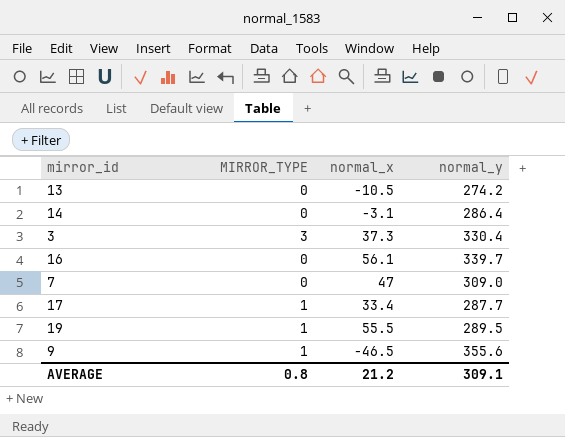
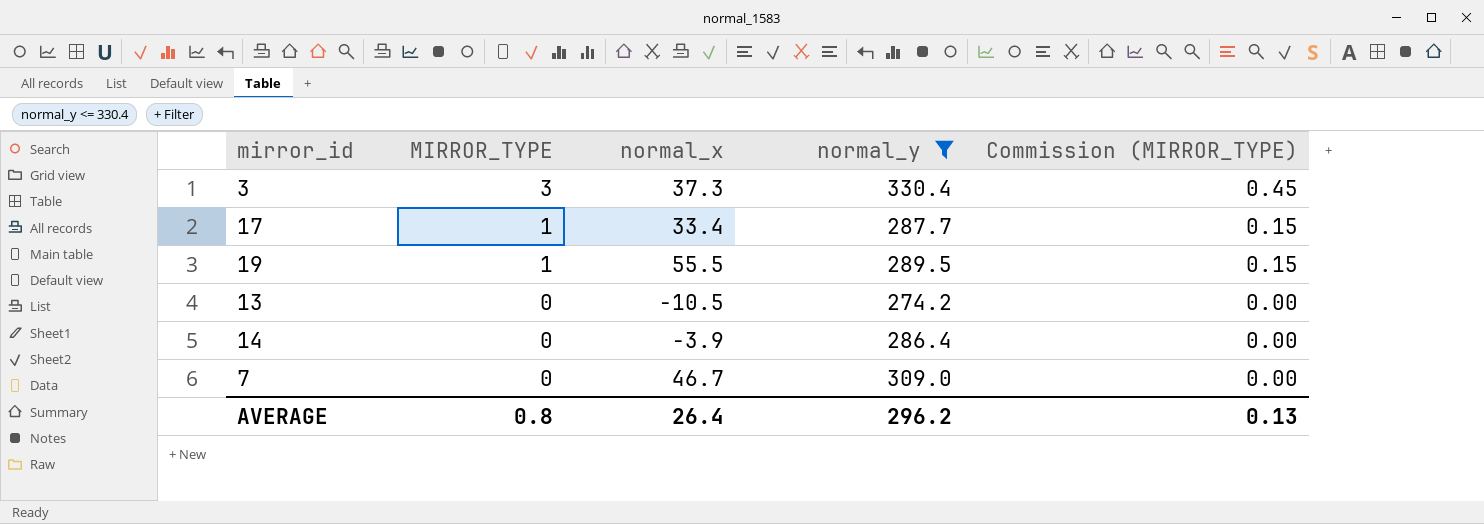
filter: none -> normal_y <= 330.4
row order: none -> MIRROR_TYPE descending
column Commission (MIRROR_TYPE) | formula: none -> [MIRROR_TYPE] * 0.15
14 | normal_x: -3.1 -> -3.9
7 | normal_x: 47 -> 46.7
AVERAGE | normal_x: 21.2 -> 26.4
AVERAGE | normal_y: 309.1 -> 296.2

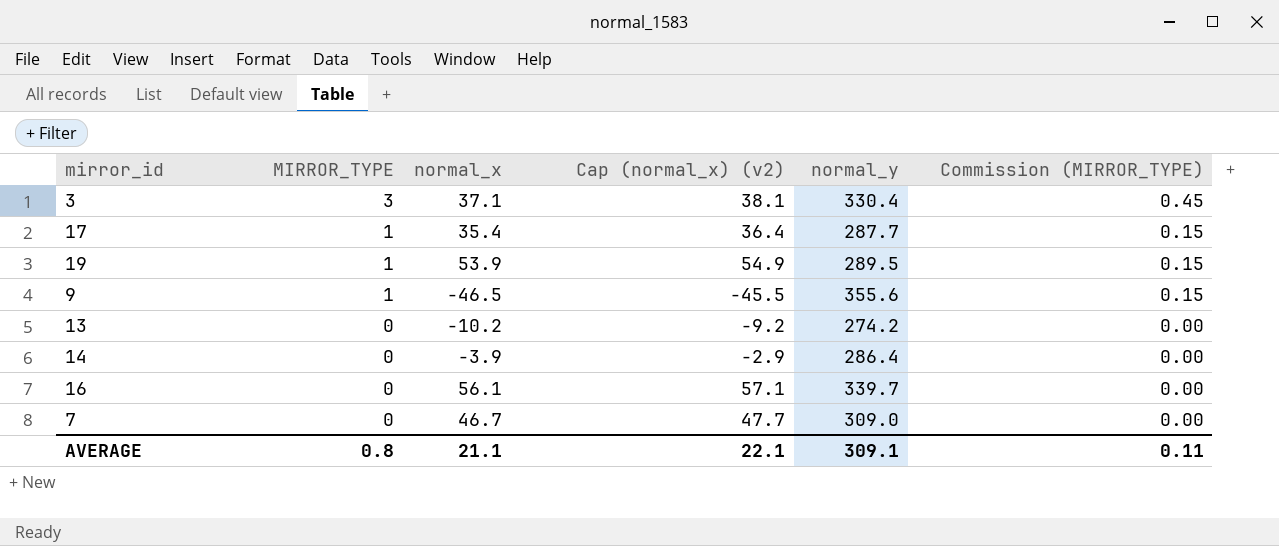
filter: normal_y <= 330.4 -> none
column Cap (normal_x) (v2) | formula: none -> [normal_x] + 1
3 | normal_x: 37.3 -> 37.1
17 | normal_x: 33.4 -> 35.4
19 | normal_x: 55.5 -> 53.9
13 | normal_x: -10.5 -> -10.2
AVERAGE | normal_x: 26.4 -> 21.1
AVERAGE | normal_y: 296.2 -> 309.1
AVERAGE | Commission (MIRROR_TYPE): 0.13 -> 0.11

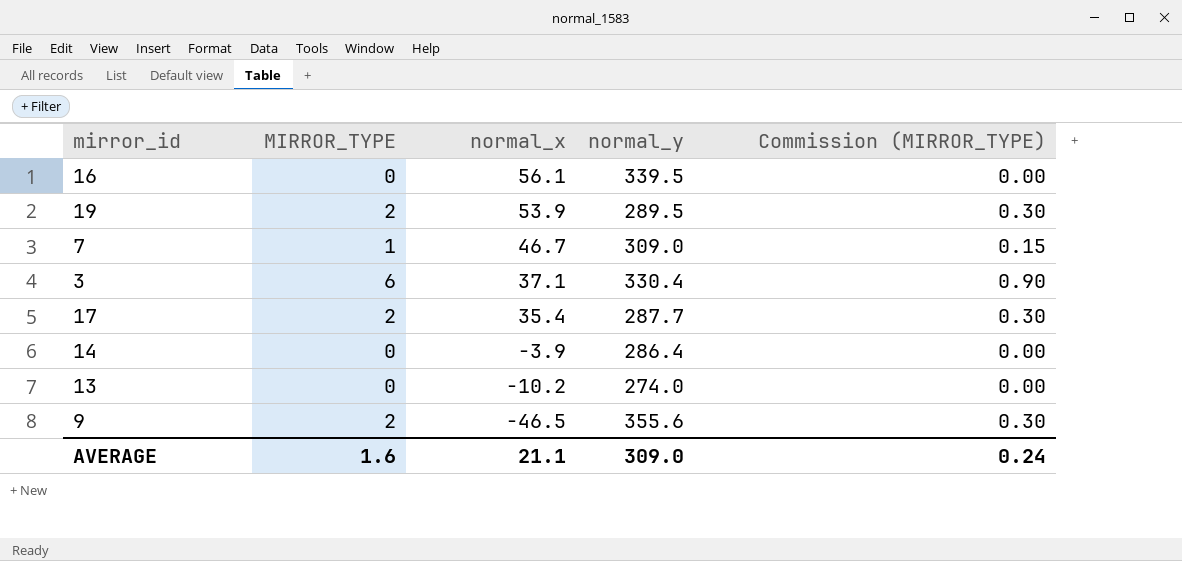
row order: MIRROR_TYPE descending -> normal_x descending
column Cap (normal_x) (v2) | formula: [normal_x] + 1 -> none
16 | normal_y: 339.7 -> 339.5
19 | MIRROR_TYPE: 1 -> 2
19 | Commission (MIRROR_TYPE): 0.15 -> 0.30
7 | MIRROR_TYPE: 0 -> 1
7 | Commission (MIRROR_TYPE): 0.00 -> 0.15
3 | MIRROR_TYPE: 3 -> 6
3 | Commission (MIRROR_TYPE): 0.45 -> 0.90
17 | MIRROR_TYPE: 1 -> 2
17 | Commission (MIRROR_TYPE): 0.15 -> 0.30
13 | normal_y: 274.2 -> 274.0
9 | MIRROR_TYPE: 1 -> 2
9 | Commission (MIRROR_TYPE): 0.15 -> 0.30
AVERAGE | MIRROR_TYPE: 0.8 -> 1.6
AVERAGE | normal_y: 309.1 -> 309.0
AVERAGE | Commission (MIRROR_TYPE): 0.11 -> 0.24

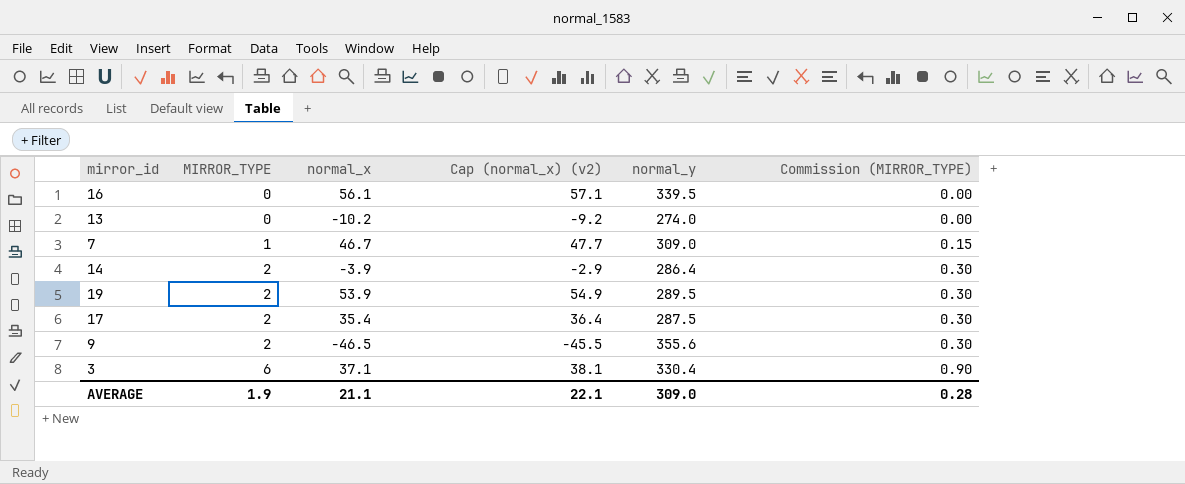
row order: normal_x descending -> MIRROR_TYPE ascending
column Cap (normal_x) (v2) | formula: none -> [normal_x] + 1
14 | MIRROR_TYPE: 0 -> 2
14 | Commission (MIRROR_TYPE): 0.00 -> 0.30
17 | normal_y: 287.7 -> 287.5
AVERAGE | MIRROR_TYPE: 1.6 -> 1.9
AVERAGE | Commission (MIRROR_TYPE): 0.24 -> 0.28

